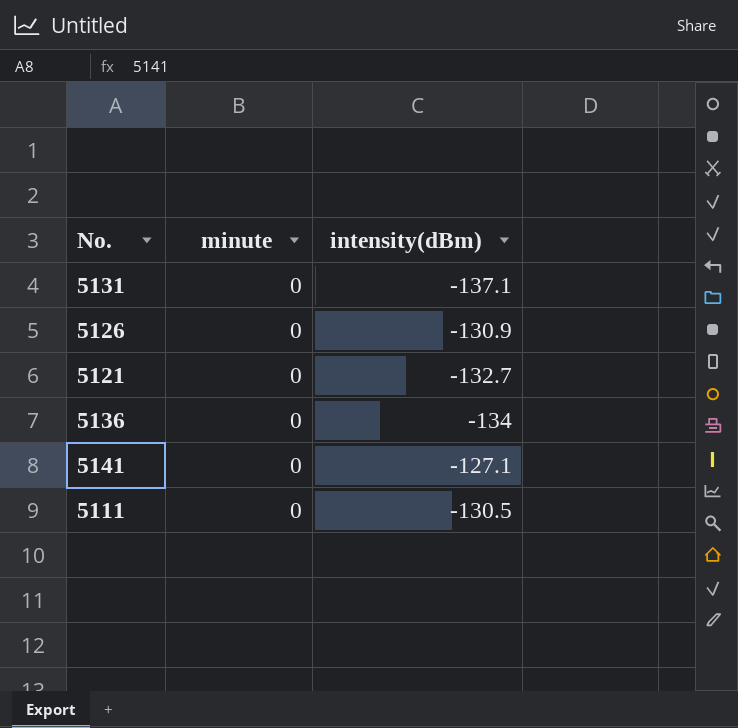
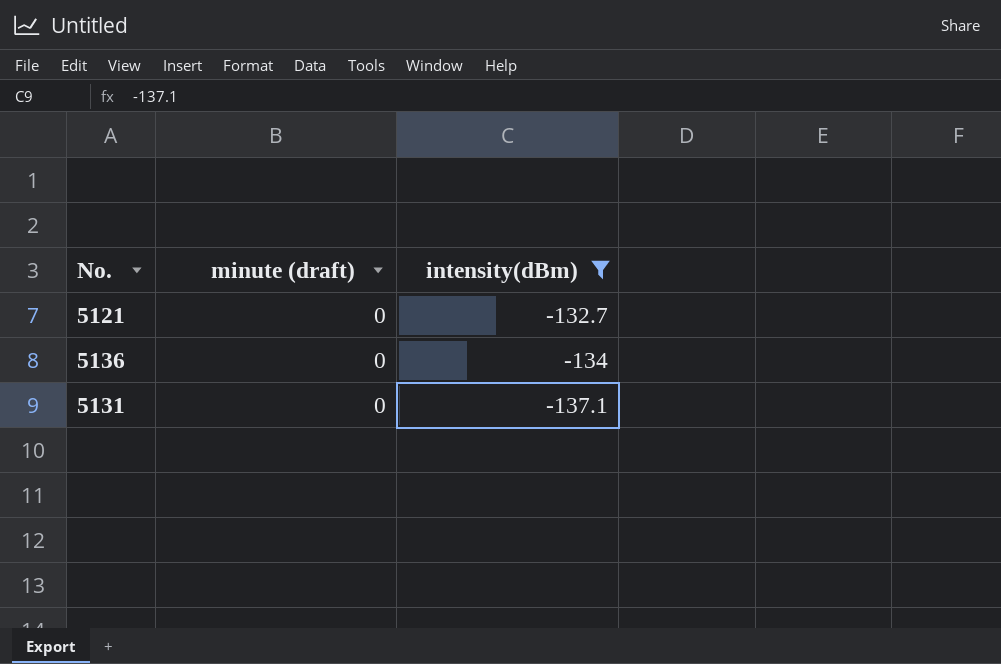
filter: none -> intensity(dBm) <= -132.7
row order: none -> intensity(dBm) descending
column name: minute -> minute (draft)

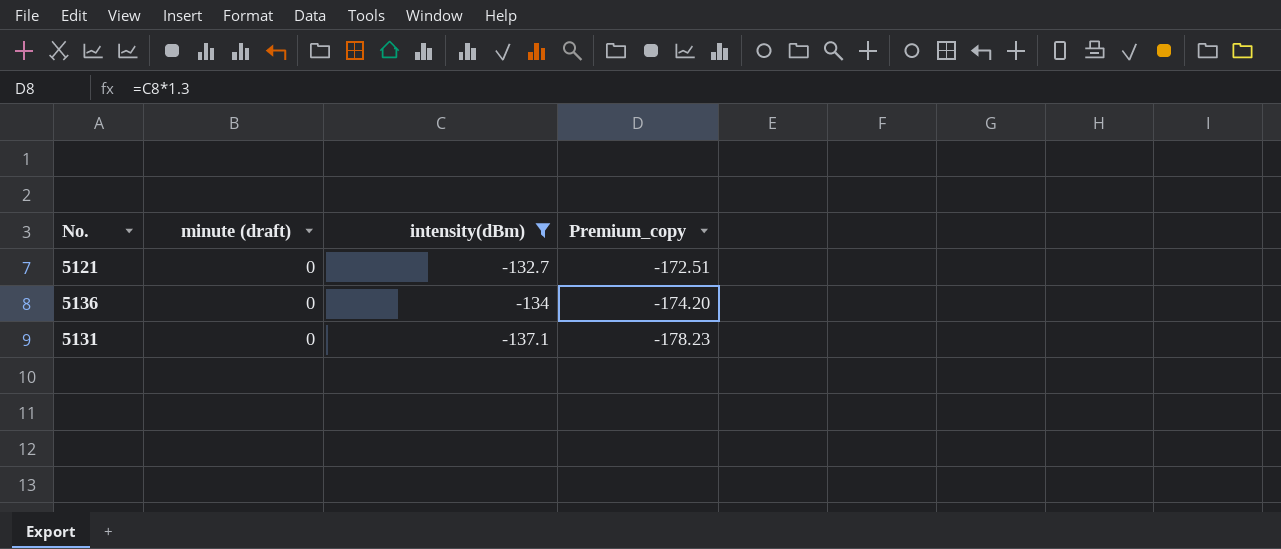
column Premium_copy | formula: none -> [intensity(dBm)] * 1.3

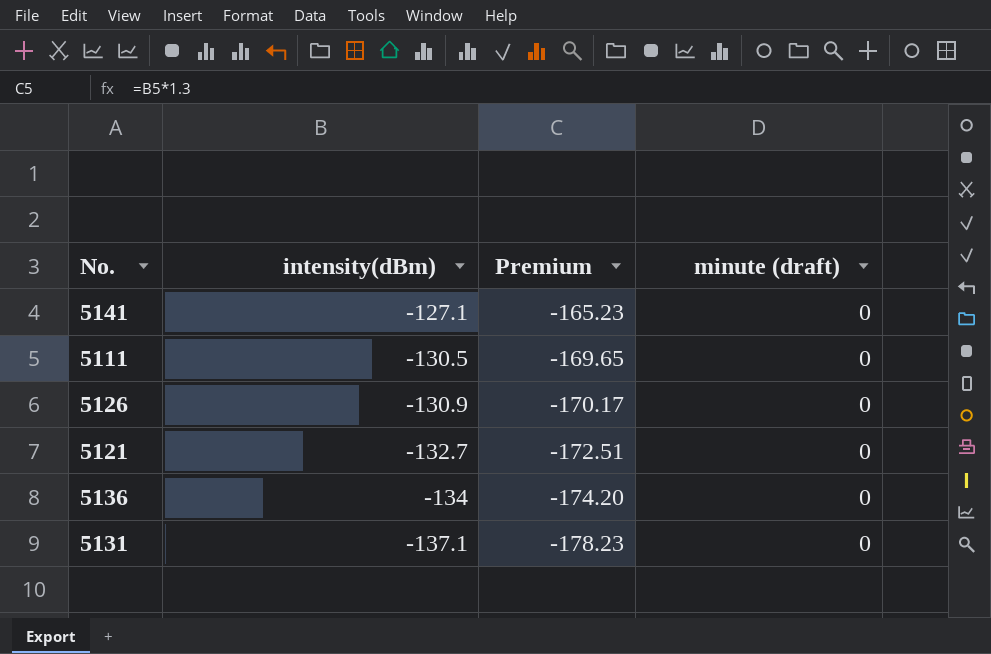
filter: intensity(dBm) <= -132.7 -> none
column name: Premium_copy -> Premium
column minute (draft) | position: 2 -> 4

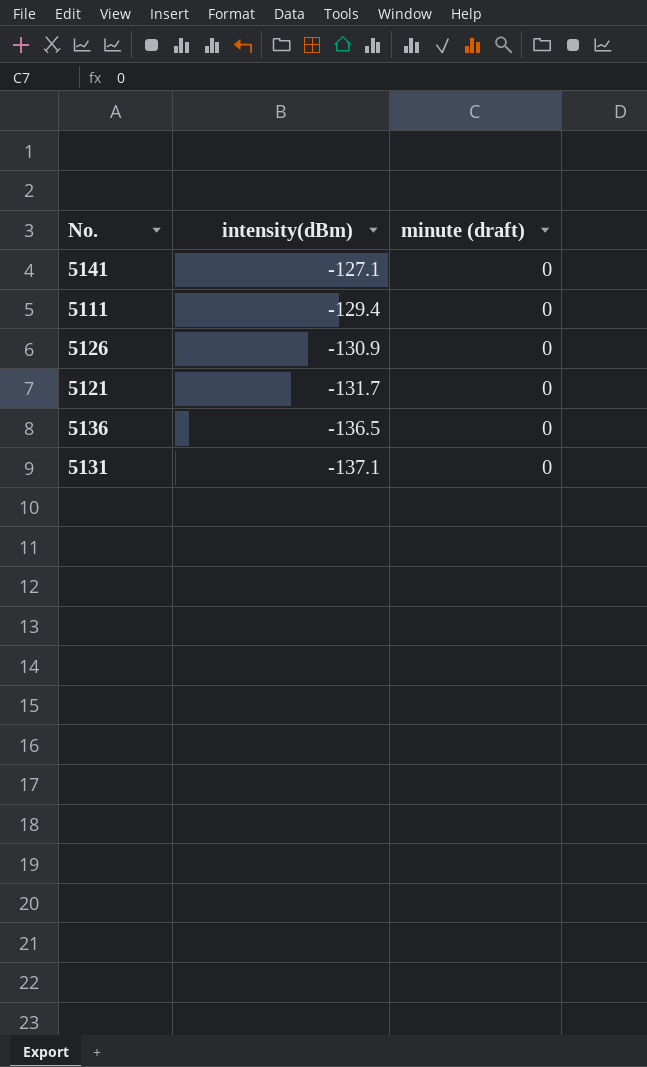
column Premium | formula: [intensity(dBm)] * 1.3 -> none
5111 | intensity(dBm): -130.5 -> -129.4
5121 | intensity(dBm): -132.7 -> -131.7
5136 | intensity(dBm): -134 -> -136.5

